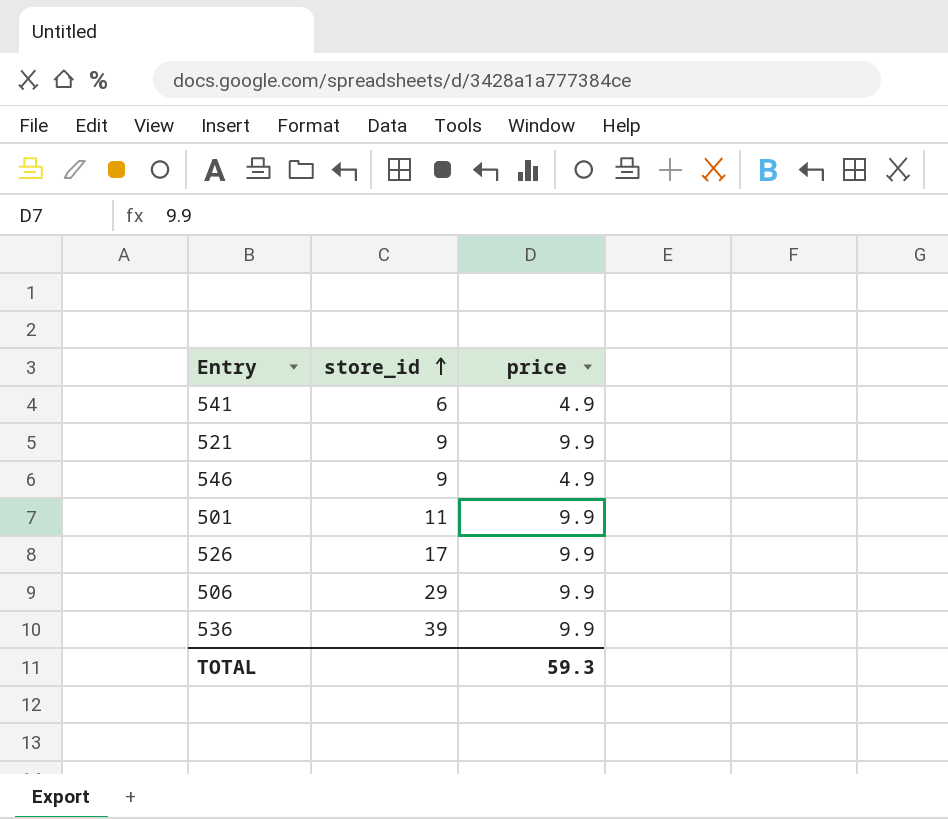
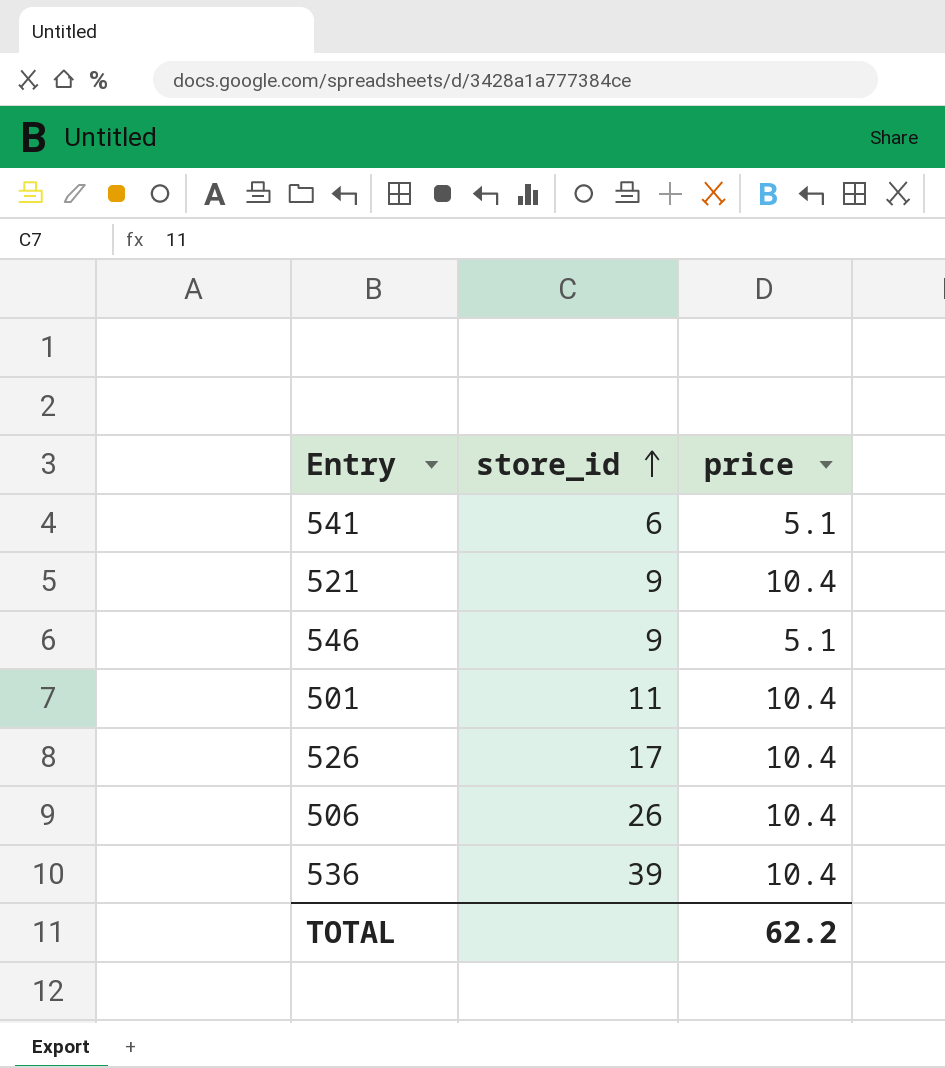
541 | price: 4.9 -> 5.1
521 | price: 9.9 -> 10.4
546 | price: 4.9 -> 5.1
501 | price: 9.9 -> 10.4
526 | price: 9.9 -> 10.4
506 | store_id: 29 -> 26
506 | price: 9.9 -> 10.4
536 | price: 9.9 -> 10.4
TOTAL | price: 59.3 -> 62.2

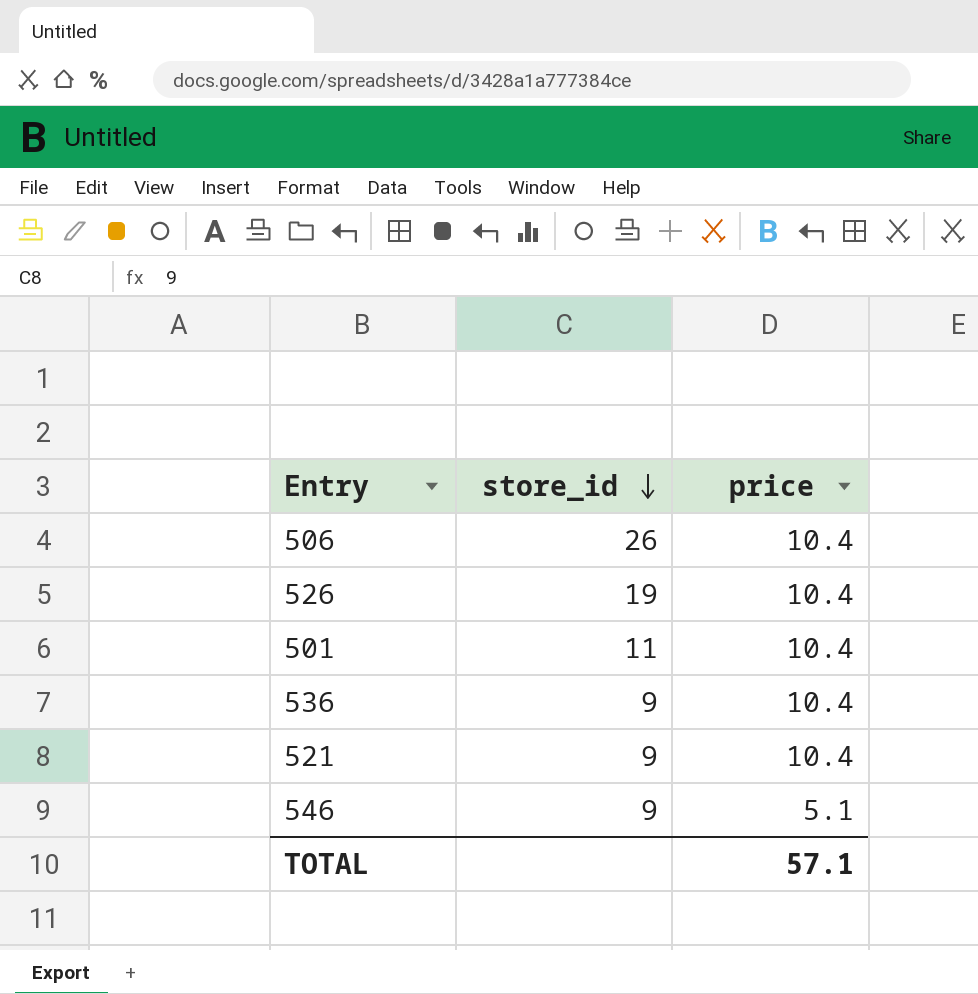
row order: store_id ascending -> store_id descending
row 541: 6 | 5.1 -> none
526 | store_id: 17 -> 19
536 | store_id: 39 -> 9
TOTAL | price: 62.2 -> 57.1

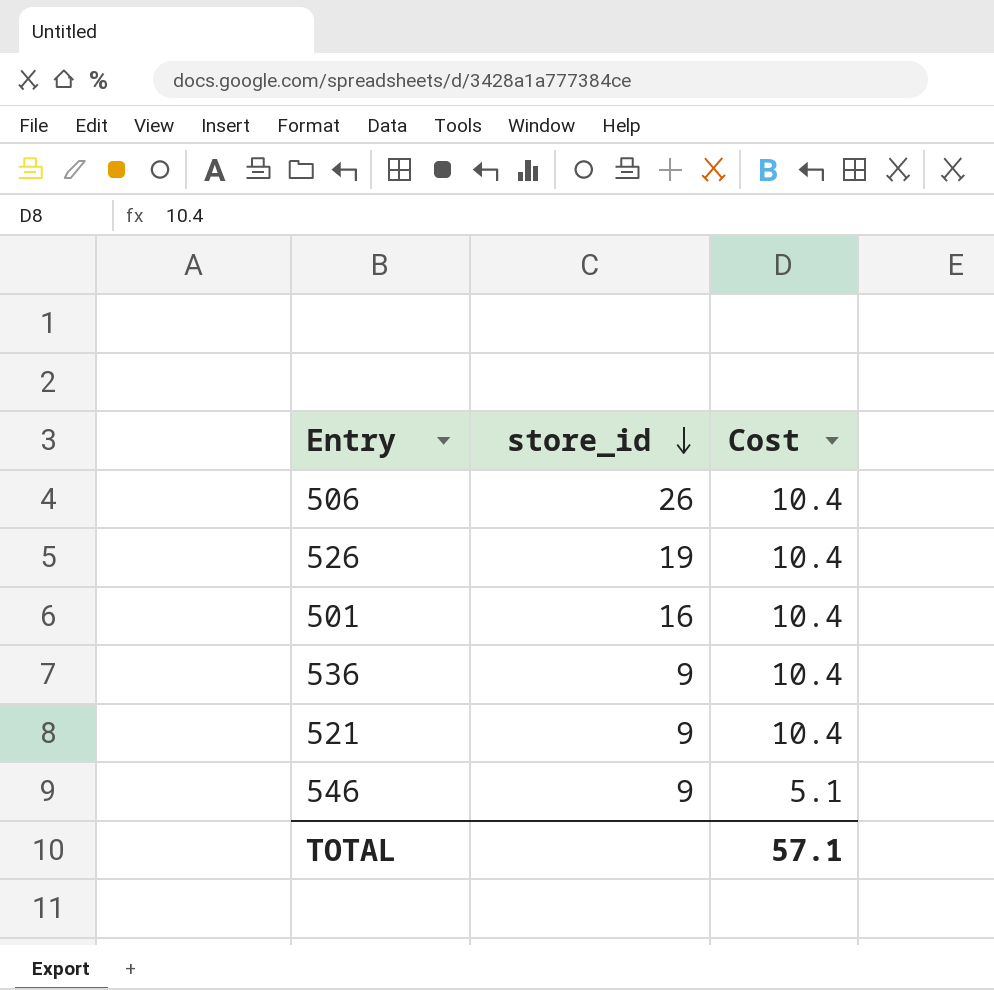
column name: price -> Cost
501 | store_id: 11 -> 16

